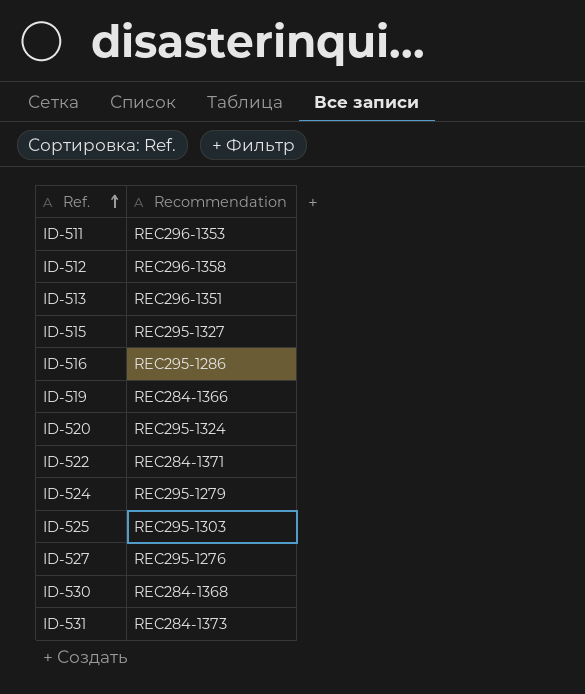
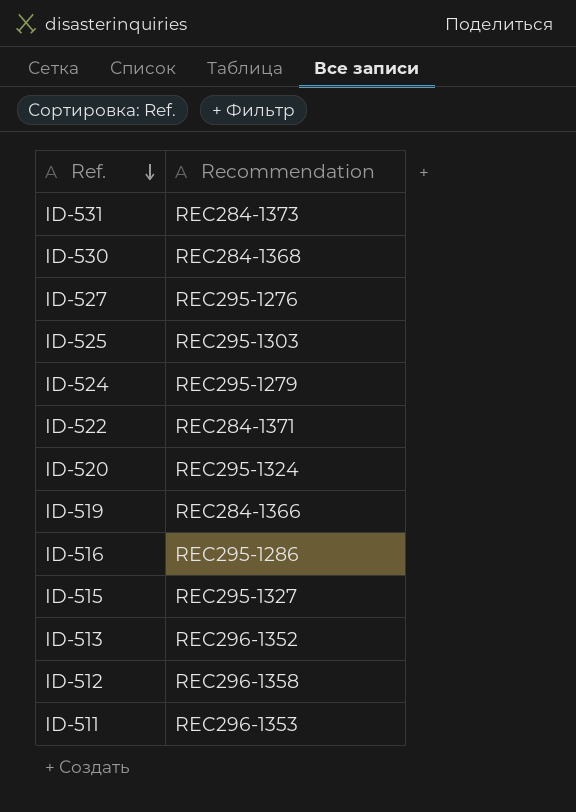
row order: Ref. ascending -> Ref. descending
ID-513 | Recommendation: REC296-1351 -> REC296-1352

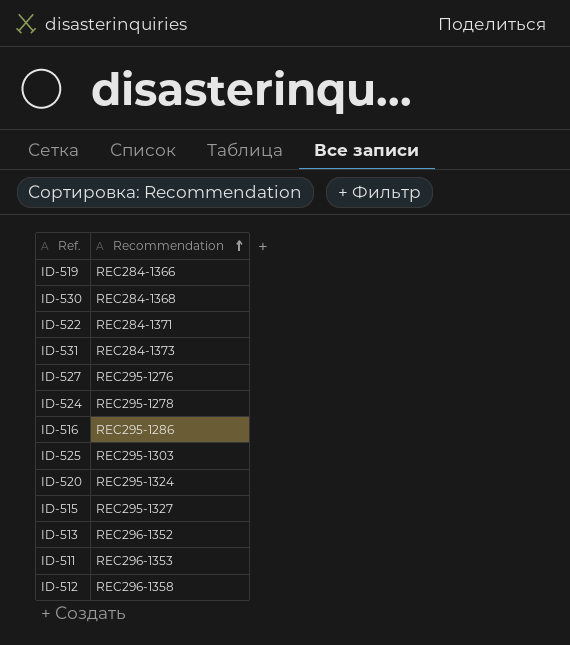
row order: Ref. descending -> Recommendation ascending
ID-524 | Recommendation: REC295-1279 -> REC295-1278

